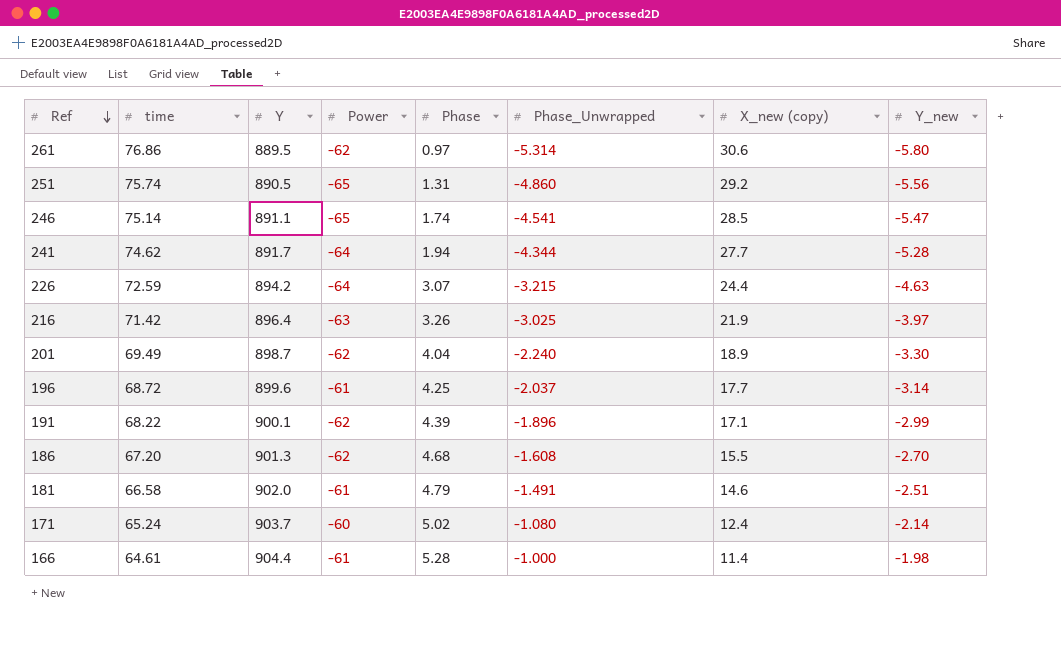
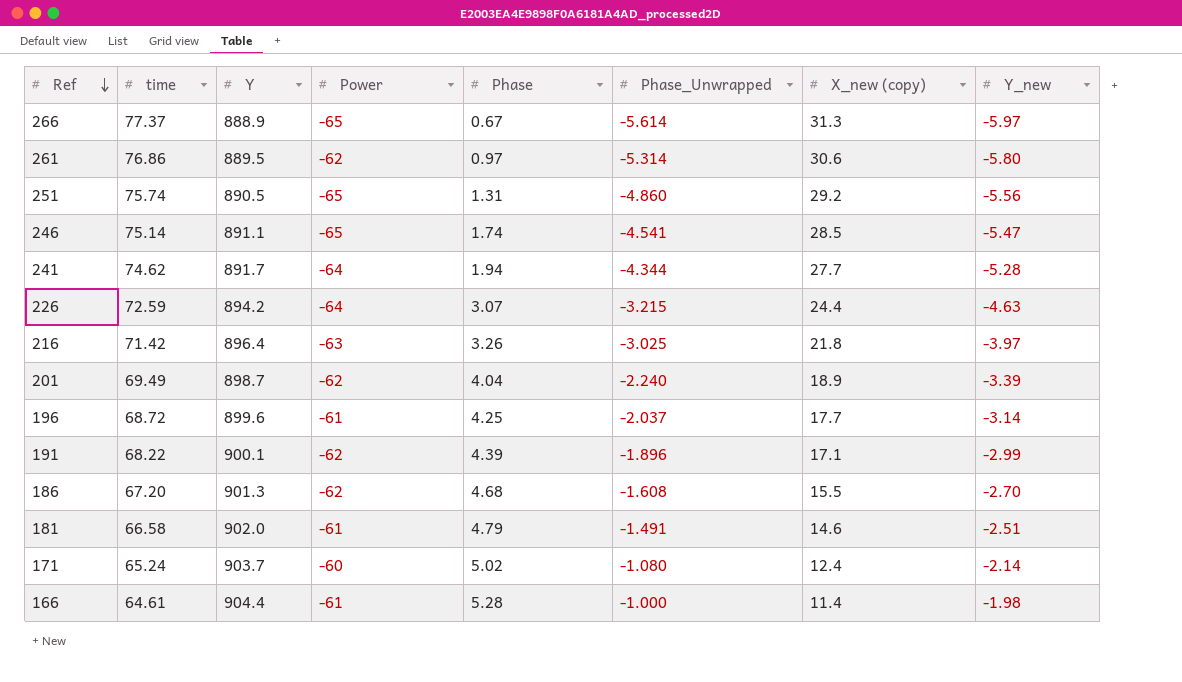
row 266: none -> 77.37 | 888.9 | -65 | 0.67 | -5.614 | 31.3 | -5.97
216 | X_new (copy): 21.9 -> 21.8
201 | Y_new: -3.30 -> -3.39

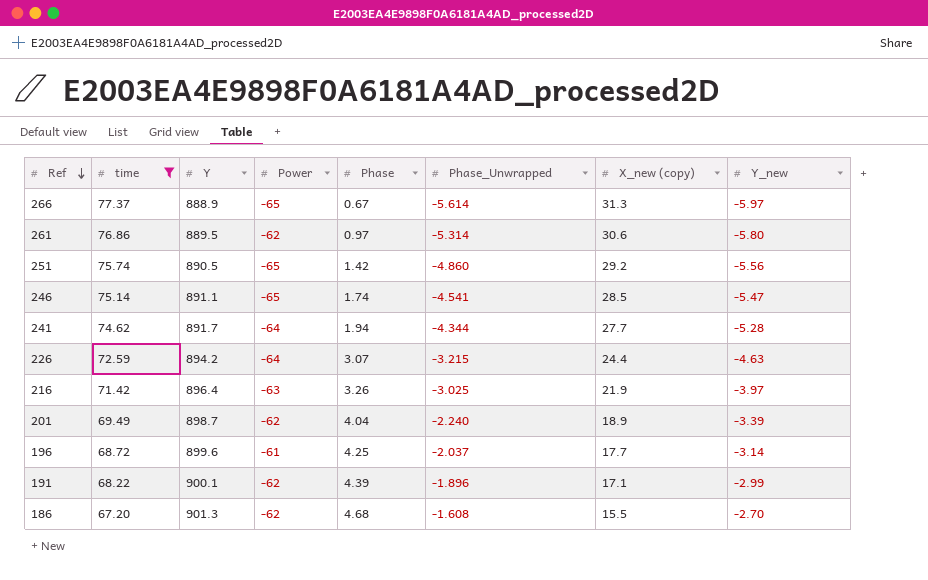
filter: none -> time >= 67.20
251 | Phase: 1.31 -> 1.42
216 | X_new (copy): 21.8 -> 21.9

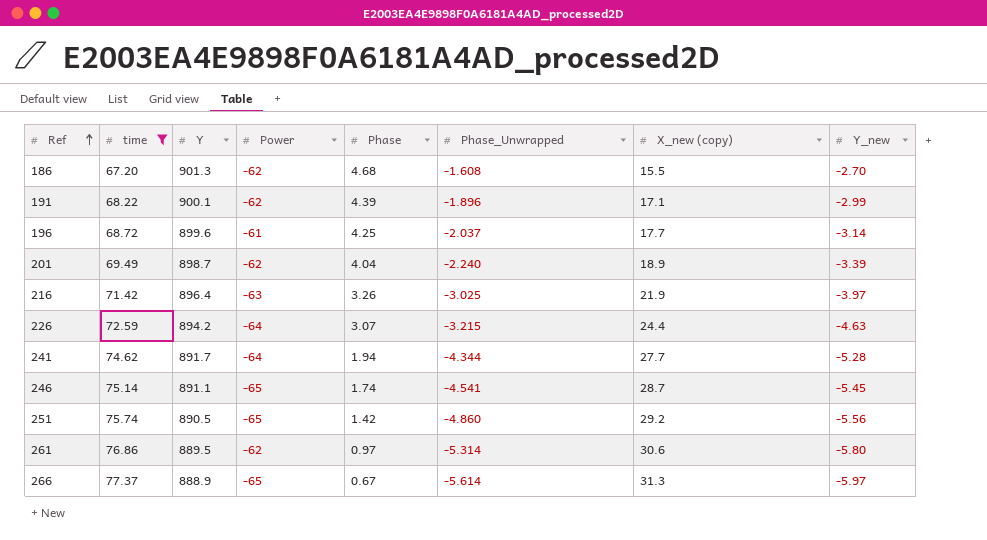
row order: Ref descending -> Ref ascending
246 | X_new (copy): 28.5 -> 28.7
246 | Y_new: -5.47 -> -5.45

